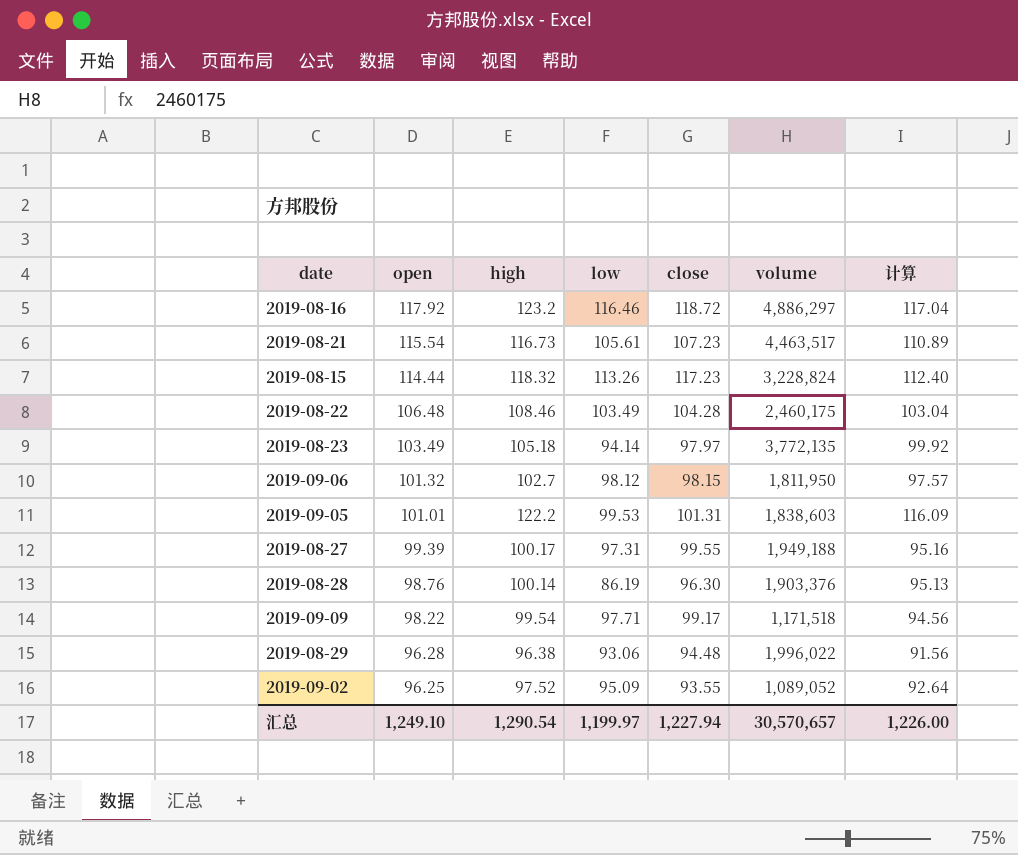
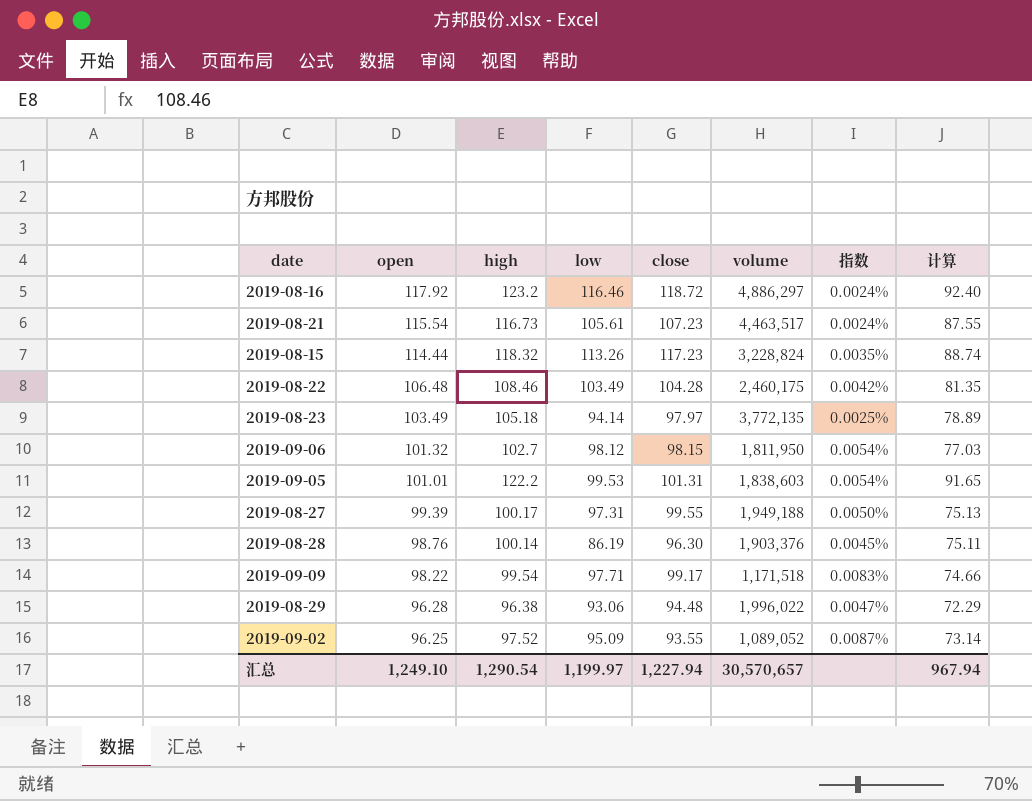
column 指数 | formula: none -> [low] / [volume]
column 计算 | formula: [high] * 0.95 -> [high] * 0.75
汇总 | 计算: 1,226.00 -> 967.94

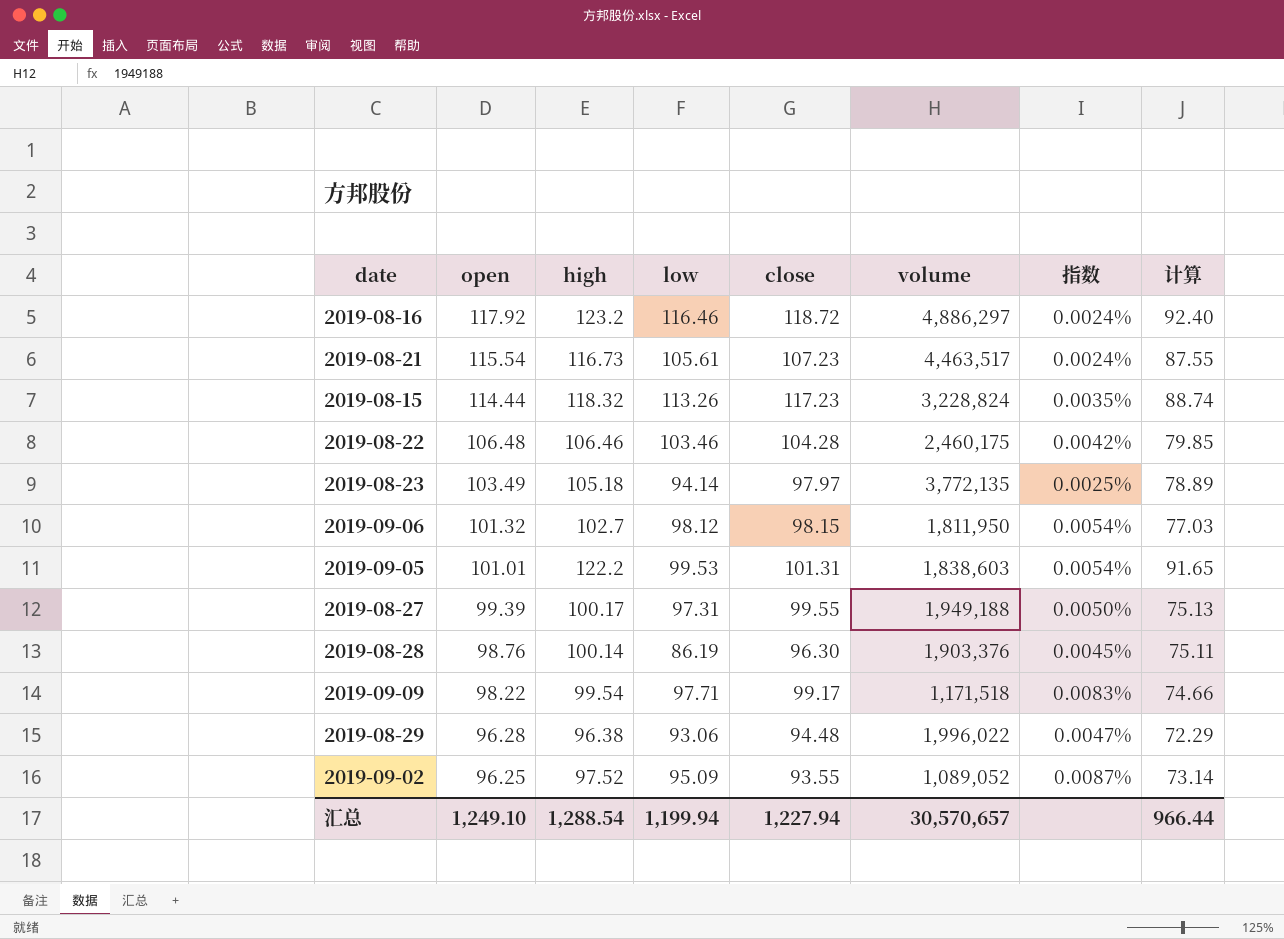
2019-08-22 | high: 108.46 -> 106.46
2019-08-22 | low: 103.49 -> 103.46
2019-08-22 | 计算: 81.35 -> 79.85
汇总 | high: 1,290.54 -> 1,288.54
汇总 | low: 1,199.97 -> 1,199.94
汇总 | 计算: 967.94 -> 966.44

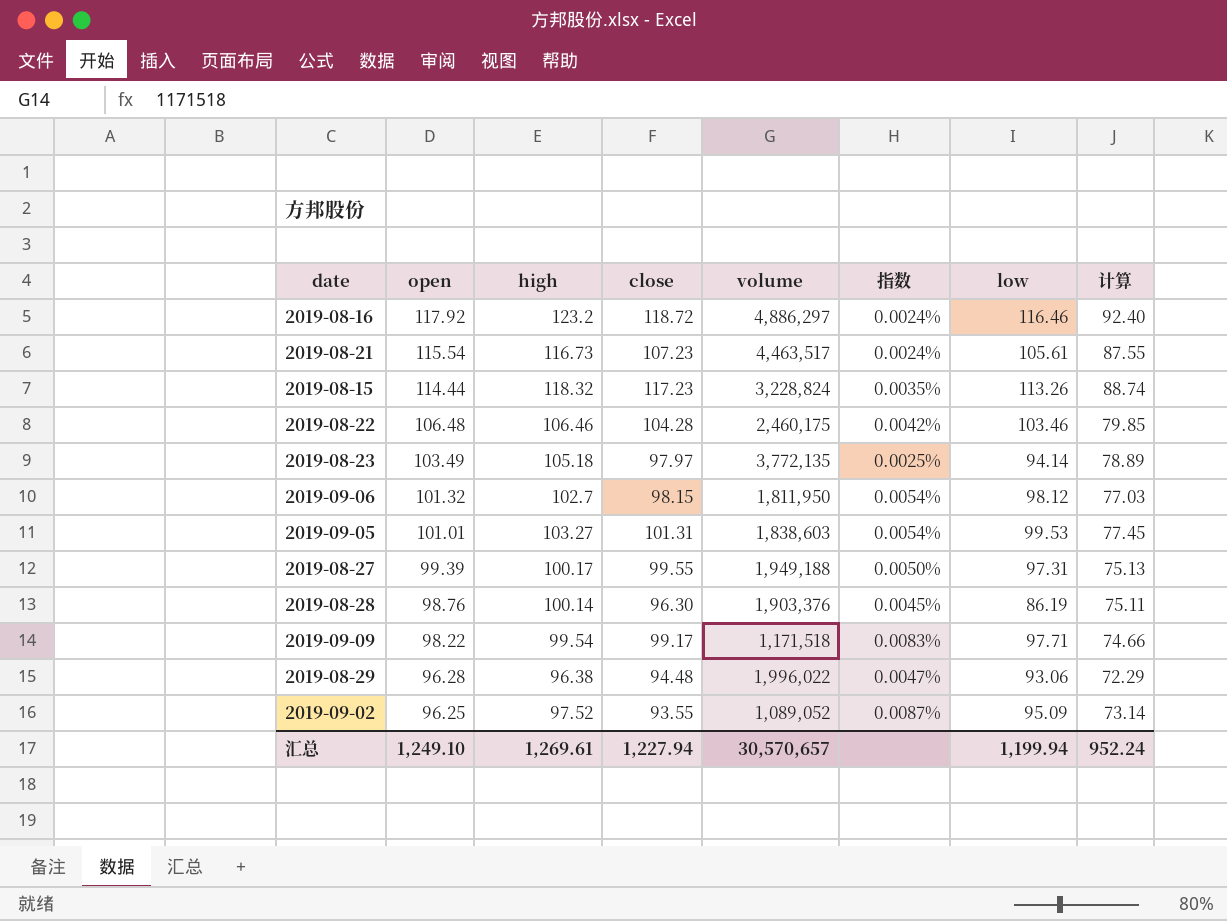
column low | position: 4 -> 7
2019-09-05 | high: 122.2 -> 103.27
2019-09-05 | 计算: 91.65 -> 77.45
汇总 | high: 1,288.54 -> 1,269.61
汇总 | 计算: 966.44 -> 952.24

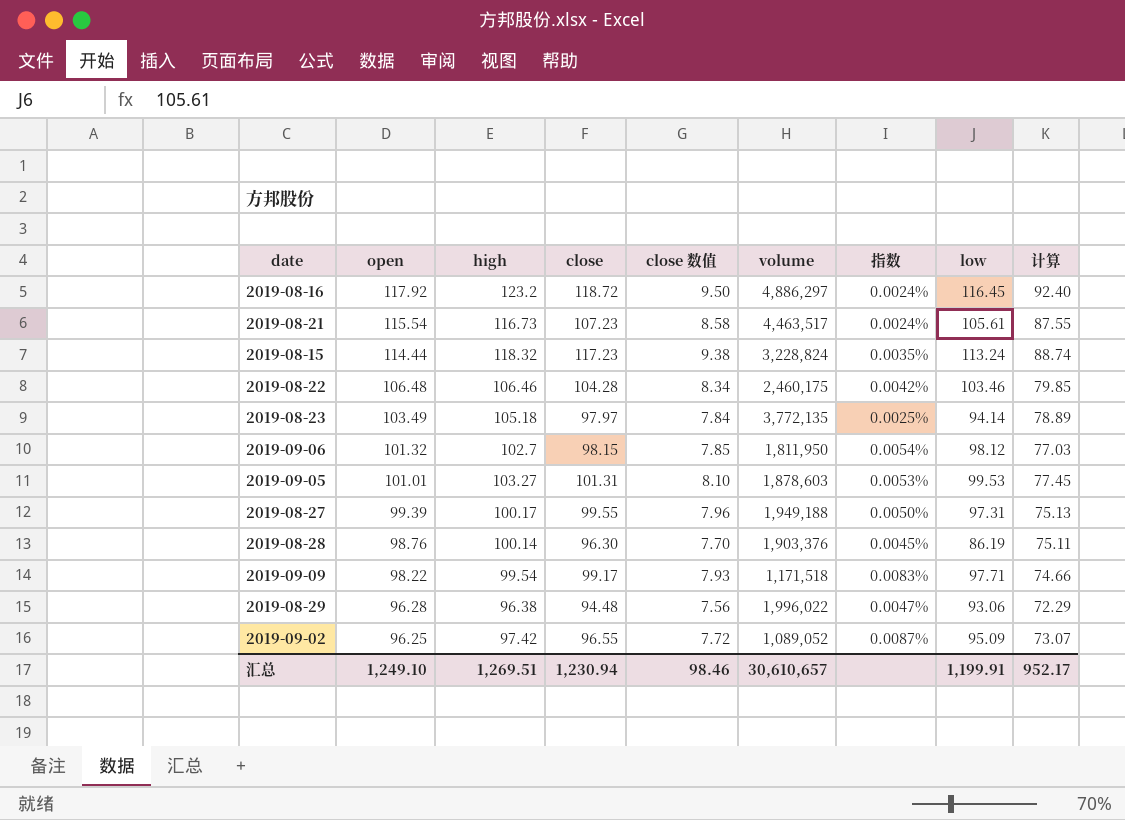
column close 数值 | formula: none -> [close] * 0.08
2019-08-16 | low: 116.46 -> 116.45
2019-08-15 | low: 113.26 -> 113.24
2019-09-05 | volume: 1,838,603 -> 1,878,603
2019-09-05 | 指数: 0.0054% -> 0.0053%
2019-09-02 | high: 97.52 -> 97.42
2019-09-02 | close: 93.55 -> 96.55
2019-09-02 | 计算: 73.14 -> 73.07
汇总 | high: 1,269.61 -> 1,269.51
汇总 | close: 1,227.94 -> 1,230.94
汇总 | volume: 30,570,657 -> 30,610,657
汇总 | low: 1,199.94 -> 1,199.91
汇总 | 计算: 952.24 -> 952.17

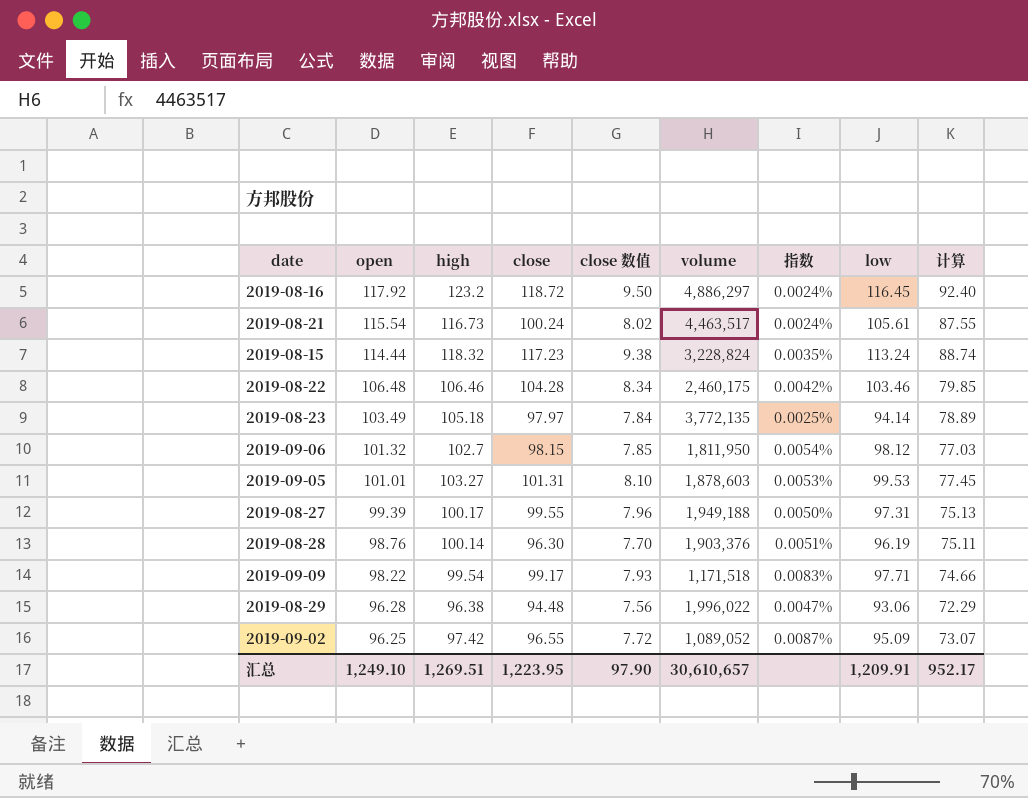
2019-08-21 | close: 107.23 -> 100.24
2019-08-21 | close 数值: 8.58 -> 8.02
2019-08-28 | 指数: 0.0045% -> 0.0051%
2019-08-28 | low: 86.19 -> 96.19
汇总 | close: 1,230.94 -> 1,223.95
汇总 | close 数值: 98.46 -> 97.90
汇总 | low: 1,199.91 -> 1,209.91

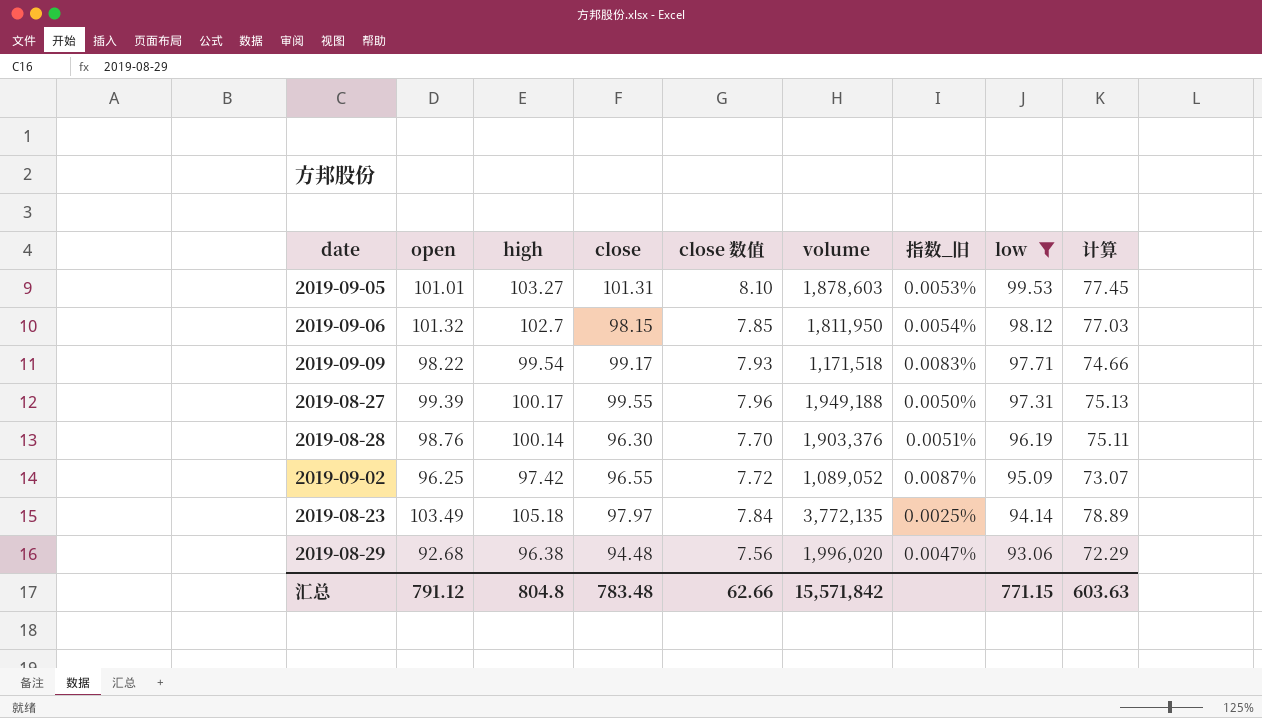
filter: none -> low <= 99.53
row order: open descending -> low descending
column name: 指数 -> 指数_旧
2019-08-29 | open: 96.28 -> 92.68
2019-08-29 | volume: 1,996,022 -> 1,996,020
汇总 | open: 1,249.10 -> 791.12
汇总 | high: 1,269.51 -> 804.8
汇总 | close: 1,223.95 -> 783.48
汇总 | close 数值: 97.90 -> 62.66
汇总 | volume: 30,610,657 -> 15,571,842
汇总 | low: 1,209.91 -> 771.15
汇总 | 计算: 952.17 -> 603.63

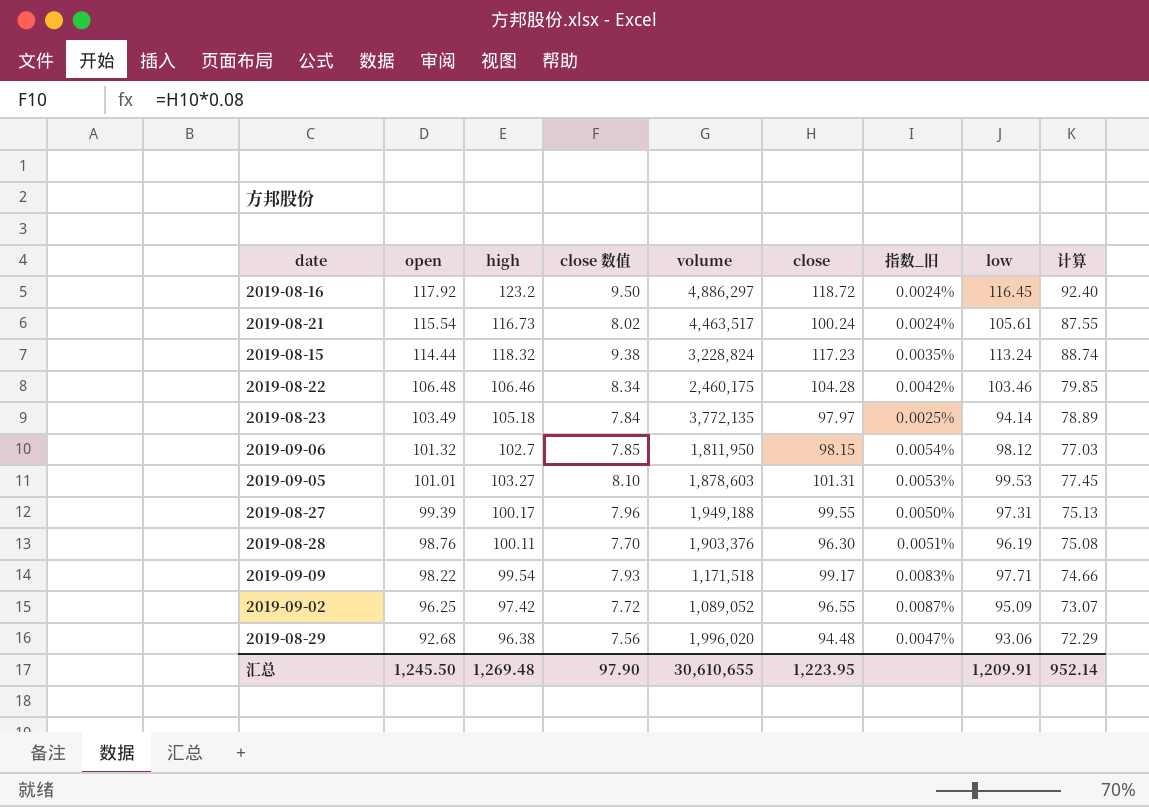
filter: low <= 99.53 -> none
row order: low descending -> open descending
column close | position: 4 -> 6
2019-08-28 | high: 100.14 -> 100.11
2019-08-28 | 计算: 75.11 -> 75.08
汇总 | open: 791.12 -> 1,245.50
汇总 | high: 804.8 -> 1,269.48
汇总 | close 数值: 62.66 -> 97.90
汇总 | volume: 15,571,842 -> 30,610,655
汇总 | close: 783.48 -> 1,223.95
汇总 | low: 771.15 -> 1,209.91
汇总 | 计算: 603.63 -> 952.14

